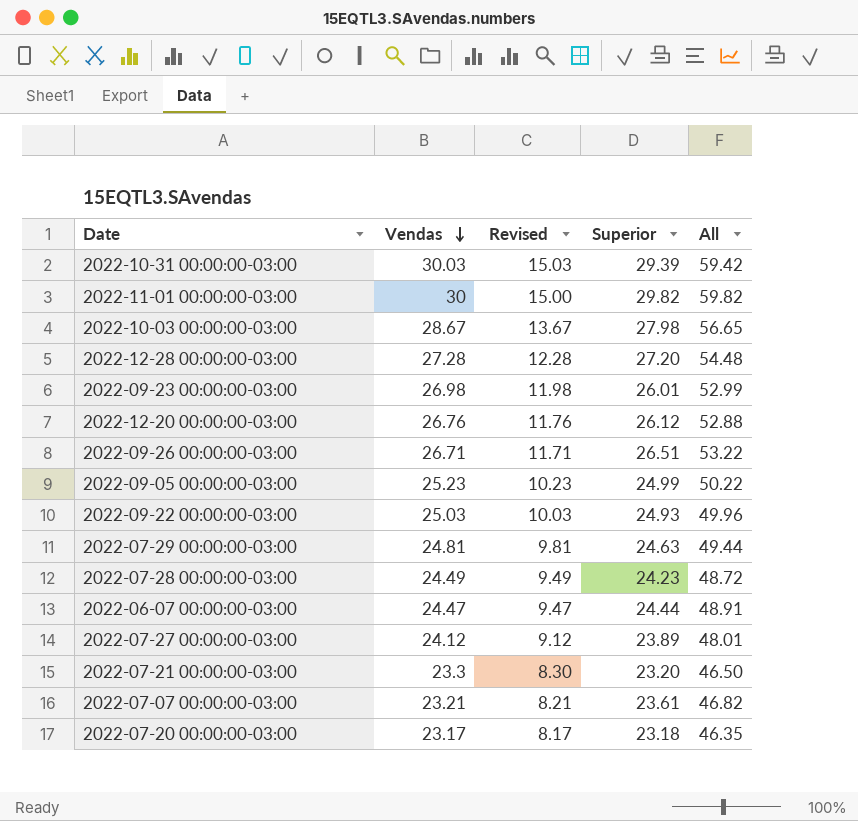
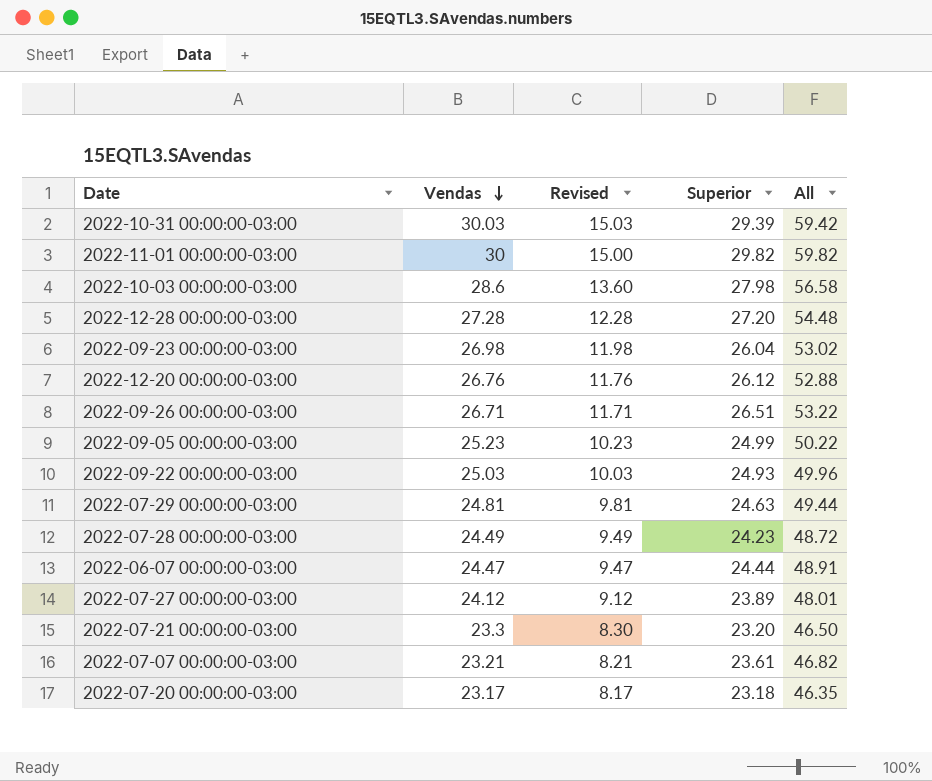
2022-10-03 00:00:00-03:00 | Vendas: 28.67 -> 28.6
2022-10-03 00:00:00-03:00 | Revised: 13.67 -> 13.60
2022-10-03 00:00:00-03:00 | All: 56.65 -> 56.58
2022-09-23 00:00:00-03:00 | Superior: 26.01 -> 26.04
2022-09-23 00:00:00-03:00 | All: 52.99 -> 53.02

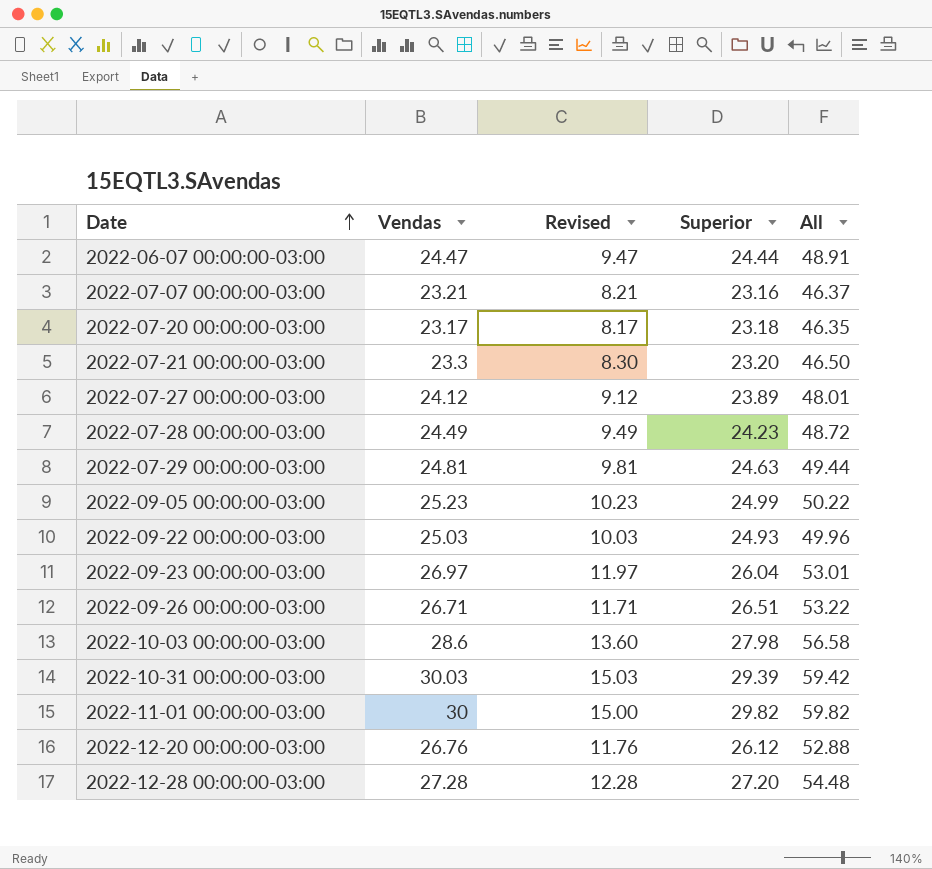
row order: Vendas descending -> Date ascending
2022-07-07 00:00:00-03:00 | Superior: 23.61 -> 23.16
2022-07-07 00:00:00-03:00 | All: 46.82 -> 46.37
2022-09-23 00:00:00-03:00 | Vendas: 26.98 -> 26.97
2022-09-23 00:00:00-03:00 | Revised: 11.98 -> 11.97
2022-09-23 00:00:00-03:00 | All: 53.02 -> 53.01

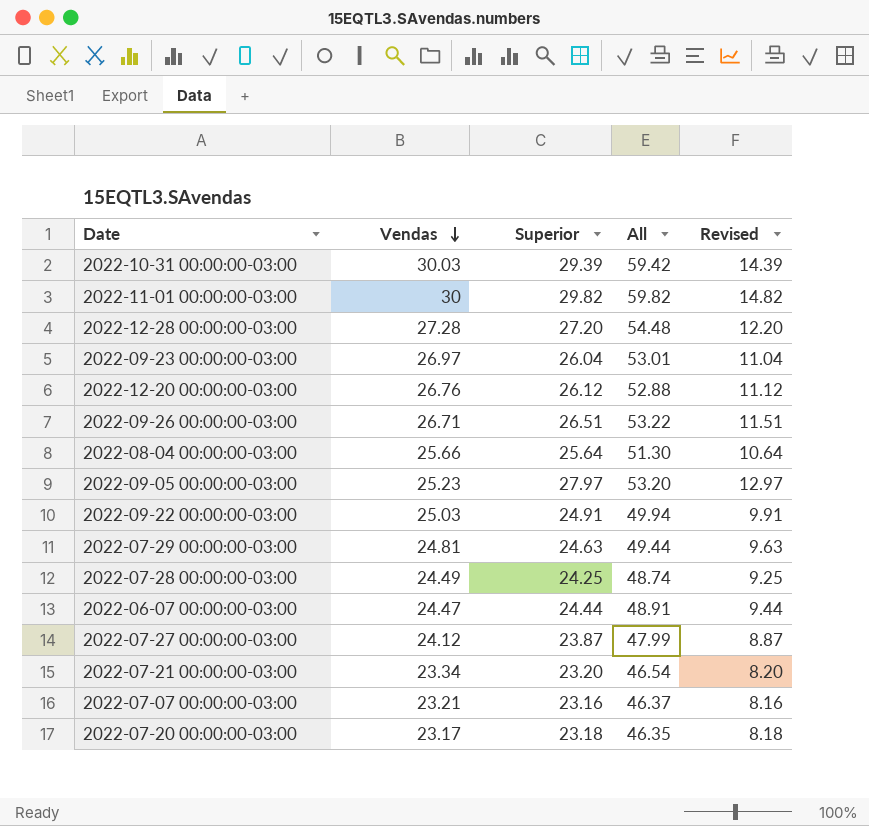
row order: Date ascending -> Vendas descending
column Revised | formula: [Vendas] - 15 -> [Superior] - 15
column Revised | position: 3 -> 5
row 2022-10-03 00:00:00-03:00: 28.6 | 13.60 | 27.98 | 56.58 -> none
row 2022-08-04 00:00:00-03:00: none -> 25.66 | 25.64 | 51.30 | 10.64
2022-09-05 00:00:00-03:00 | Superior: 24.99 -> 27.97
2022-09-05 00:00:00-03:00 | All: 50.22 -> 53.20
2022-09-22 00:00:00-03:00 | Superior: 24.93 -> 24.91
2022-09-22 00:00:00-03:00 | All: 49.96 -> 49.94
2022-07-28 00:00:00-03:00 | Superior: 24.23 -> 24.25
2022-07-28 00:00:00-03:00 | All: 48.72 -> 48.74
2022-07-27 00:00:00-03:00 | Superior: 23.89 -> 23.87
2022-07-27 00:00:00-03:00 | All: 48.01 -> 47.99
2022-07-21 00:00:00-03:00 | Vendas: 23.3 -> 23.34
2022-07-21 00:00:00-03:00 | All: 46.50 -> 46.54

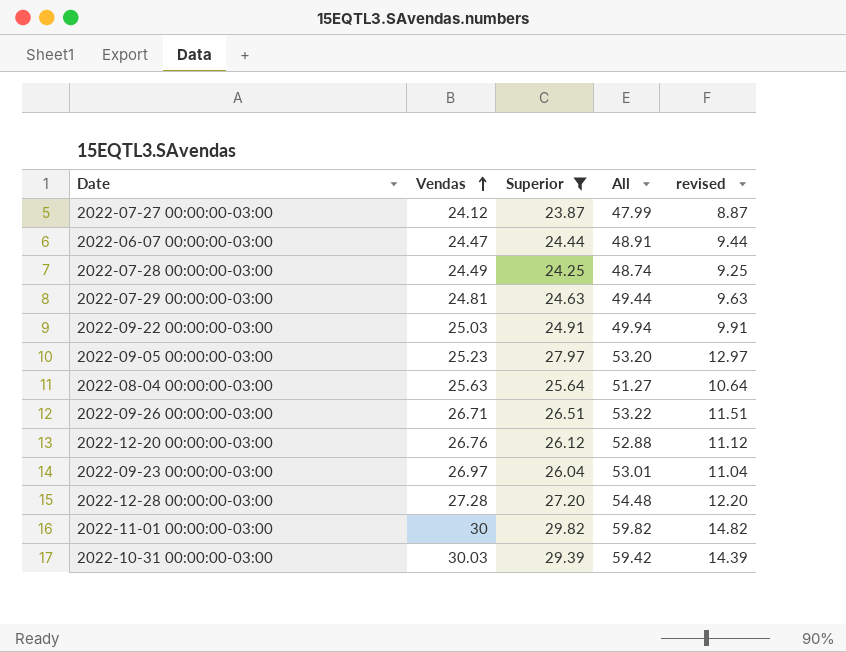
filter: none -> Superior >= 23.87
row order: Vendas descending -> Vendas ascending
column name: Revised -> revised
2022-08-04 00:00:00-03:00 | Vendas: 25.66 -> 25.63
2022-08-04 00:00:00-03:00 | All: 51.30 -> 51.27

